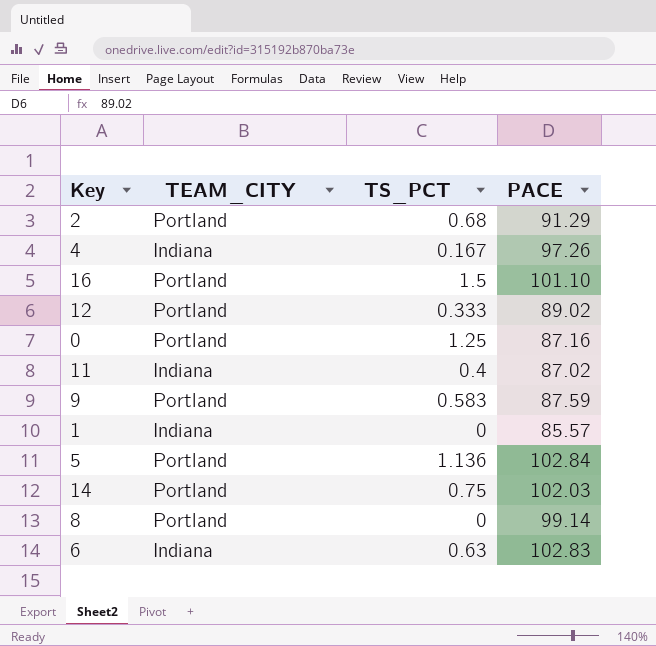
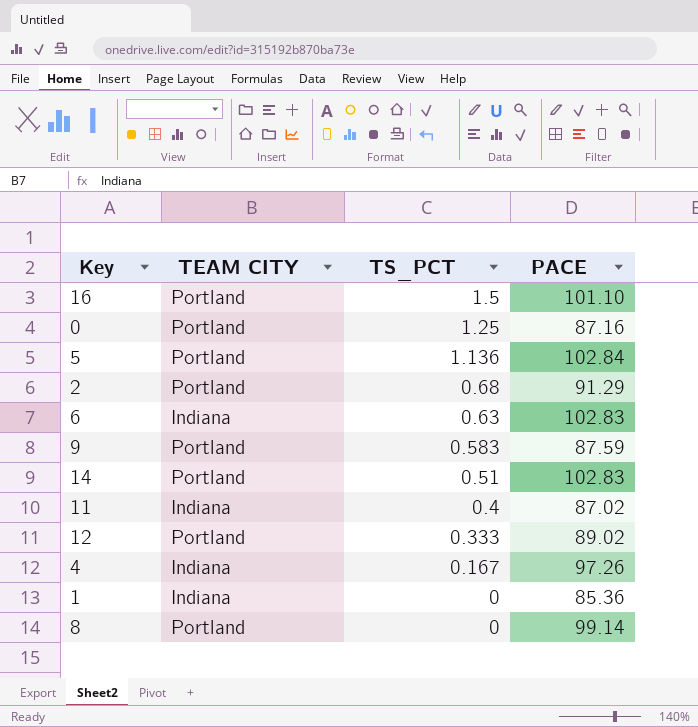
row order: none -> TS_PCT descending
column name: TEAM_CITY -> TEAM CITY
14 | TS_PCT: 0.75 -> 0.51
14 | PACE: 102.03 -> 102.83
1 | PACE: 85.57 -> 85.36

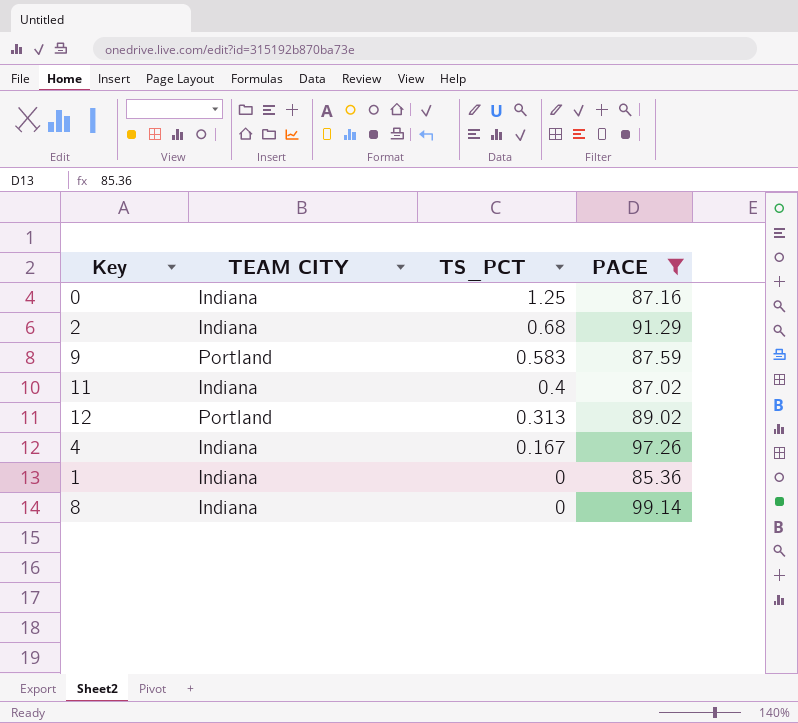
filter: none -> PACE <= 99.14
0 | TEAM CITY: Portland -> Indiana
2 | TEAM CITY: Portland -> Indiana
12 | TS_PCT: 0.333 -> 0.313
8 | TEAM CITY: Portland -> Indiana

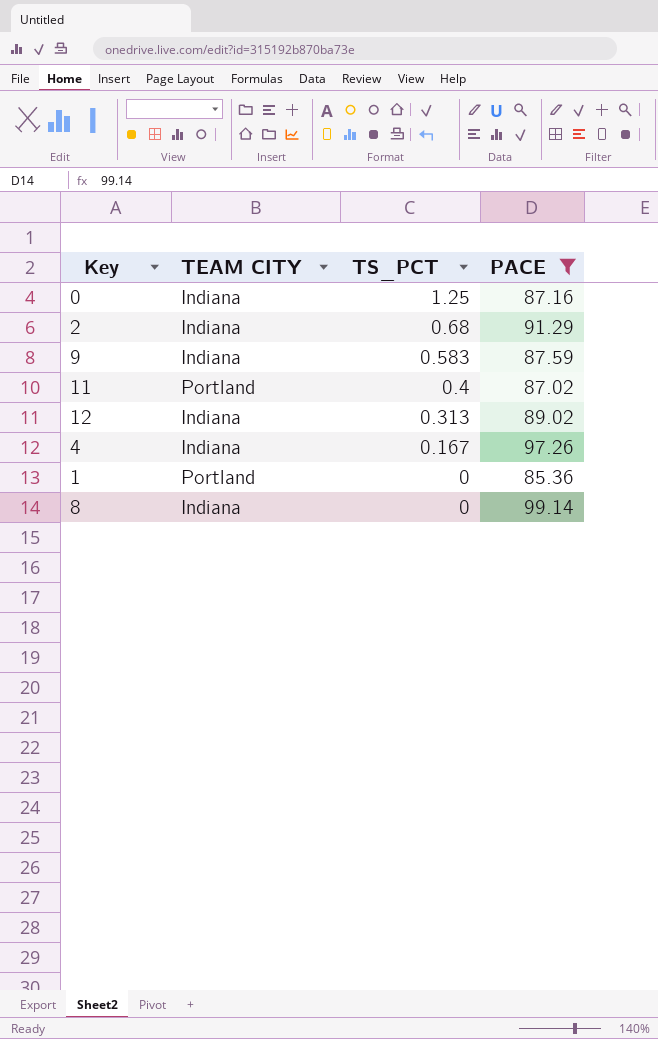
9 | TEAM CITY: Portland -> Indiana
11 | TEAM CITY: Indiana -> Portland
12 | TEAM CITY: Portland -> Indiana
1 | TEAM CITY: Indiana -> Portland

